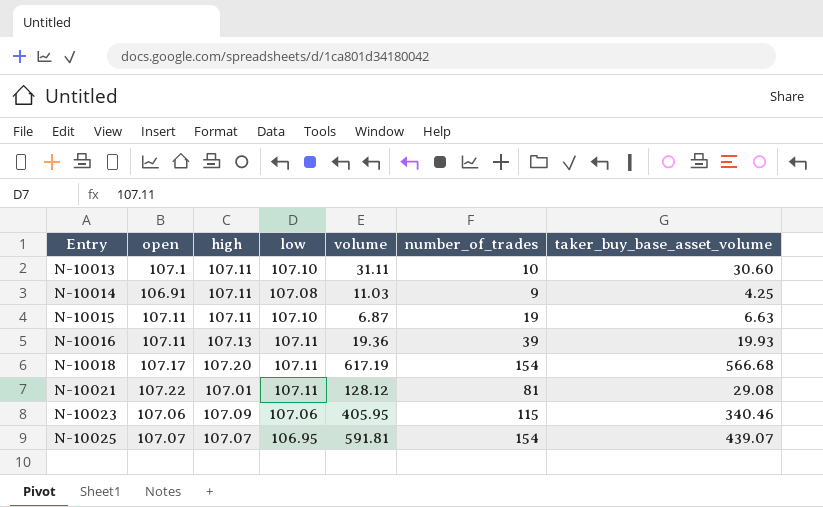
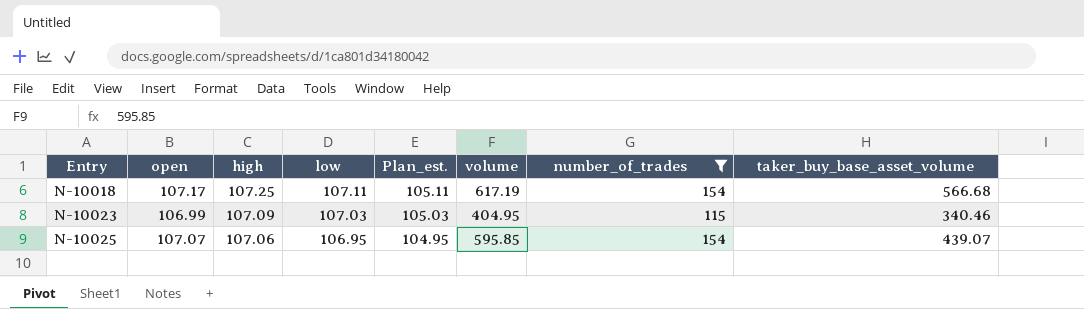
filter: none -> number_of_trades >= 115
column Plan_est. | formula: none -> [low] - 2
N-10018 | high: 107.20 -> 107.25
N-10023 | open: 107.06 -> 106.99
N-10023 | low: 107.06 -> 107.03
N-10023 | volume: 405.95 -> 404.95
N-10025 | high: 107.07 -> 107.06
N-10025 | volume: 591.81 -> 595.85

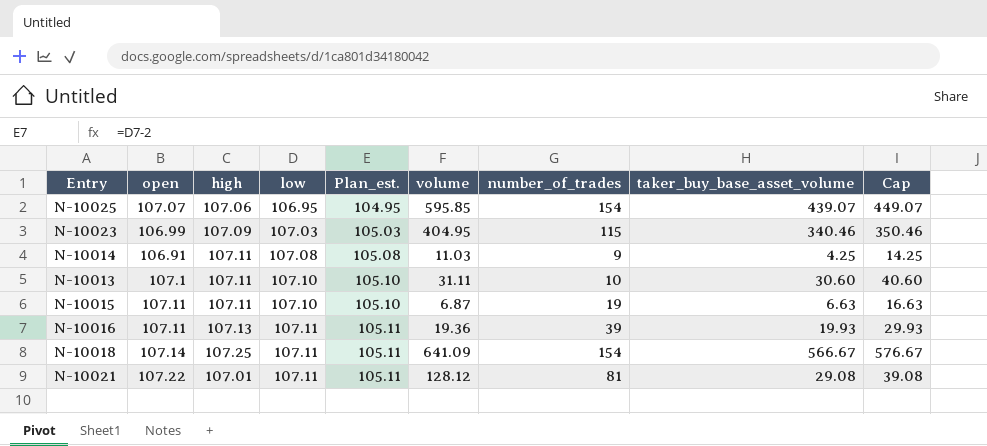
filter: number_of_trades >= 115 -> none
row order: Entry ascending -> low ascending
column Cap | formula: none -> [taker_buy_base_asset_volume] + 10
N-10018 | open: 107.17 -> 107.14
N-10018 | volume: 617.19 -> 641.09
N-10018 | taker_buy_base_asset_volume: 566.68 -> 566.67

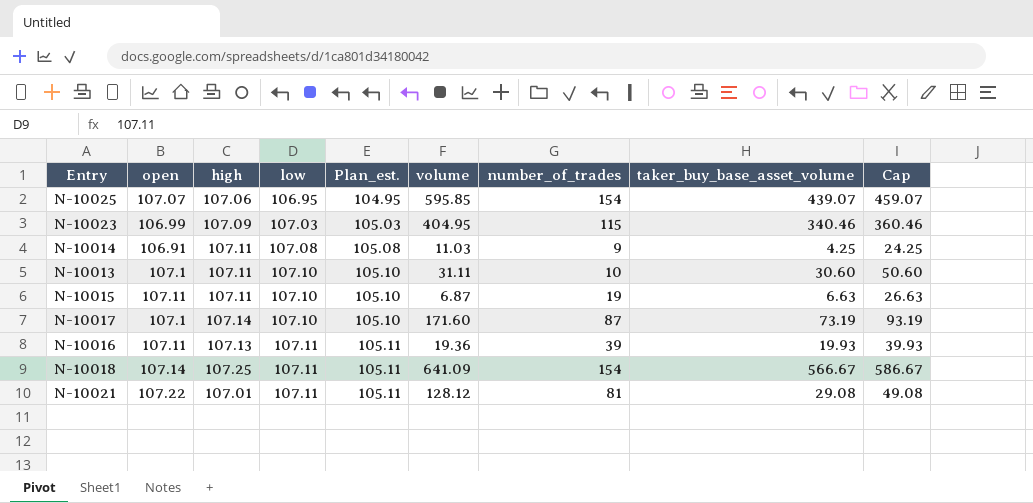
column Cap | formula: [taker_buy_base_asset_volume] + 10 -> [taker_buy_base_asset_volume] + 20
row N-10017: none -> 107.1 | 107.14 | 107.10 | 105.10 | 171.60 | 87 | 73.19 | 93.19

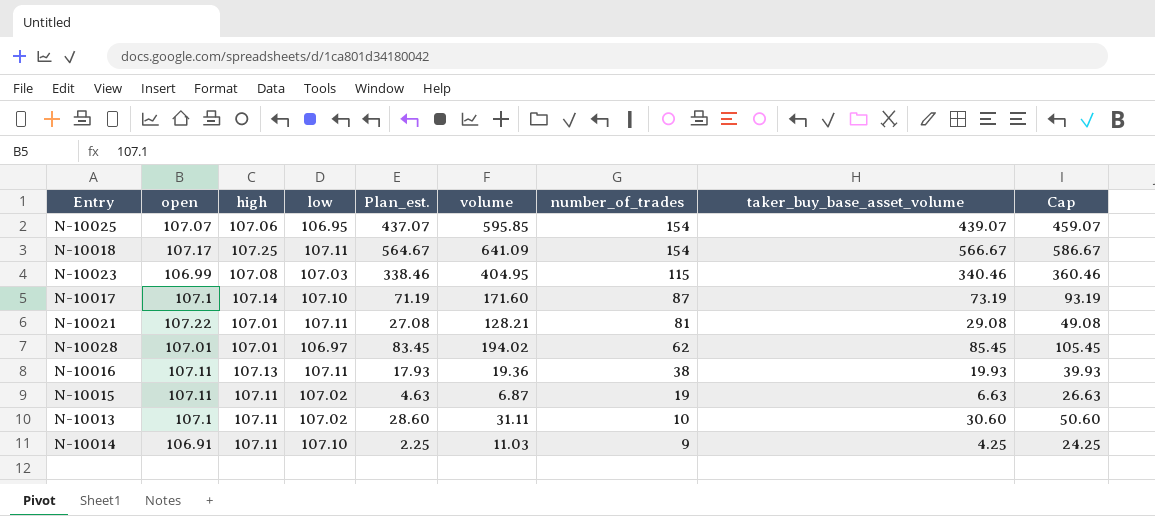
row order: low ascending -> number_of_trades descending
column Plan_est. | formula: [low] - 2 -> [taker_buy_base_asset_volume] - 2
N-10018 | open: 107.14 -> 107.17
N-10023 | high: 107.09 -> 107.08
N-10021 | volume: 128.12 -> 128.21
row N-10028: none -> 107.01 | 107.01 | 106.97 | 83.45 | 194.02 | 62 | 85.45 | 105.45
N-10016 | number_of_trades: 39 -> 38
N-10015 | low: 107.10 -> 107.02
N-10013 | low: 107.10 -> 107.02
N-10014 | low: 107.08 -> 107.10

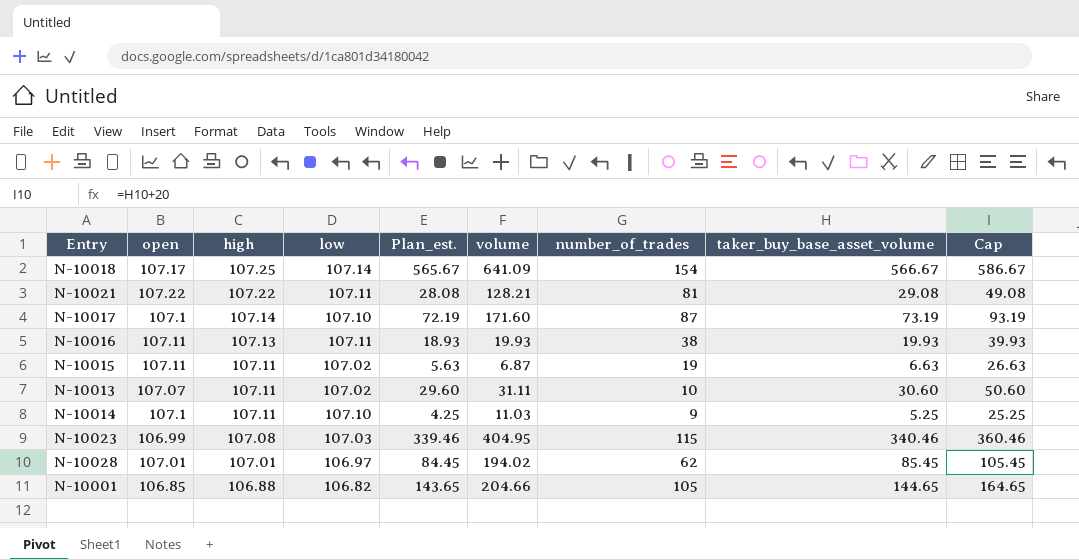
row order: number_of_trades descending -> high descending
column Plan_est. | formula: [taker_buy_base_asset_volume] - 2 -> [taker_buy_base_asset_volume] - 1
row N-10025: 107.07 | 107.06 | 106.95 | 437.07 | 595.85 | 154 | 439.07 | 459.07 -> none
N-10018 | low: 107.11 -> 107.14
N-10021 | high: 107.01 -> 107.22
N-10016 | volume: 19.36 -> 19.93
N-10013 | open: 107.1 -> 107.07
N-10014 | open: 106.91 -> 107.1
N-10014 | taker_buy_base_asset_volume: 4.25 -> 5.25
N-10014 | Cap: 24.25 -> 25.25
row N-10001: none -> 106.85 | 106.88 | 106.82 | 143.65 | 204.66 | 105 | 144.65 | 164.65

